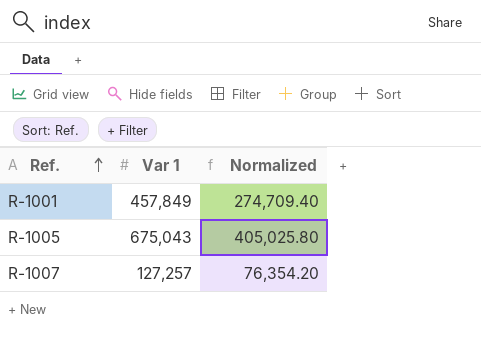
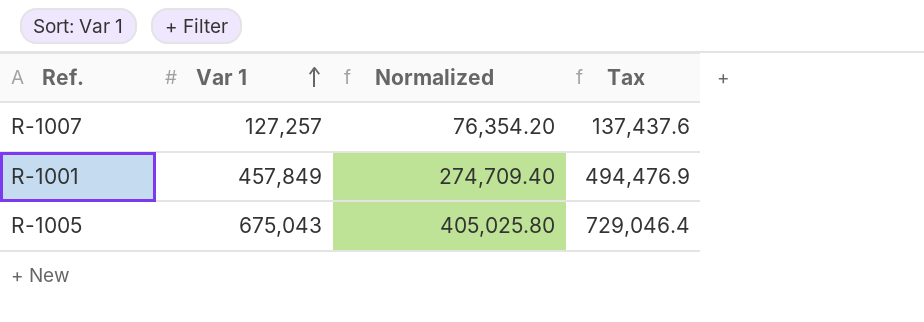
row order: Ref. ascending -> Var 1 ascending
column Tax | formula: none -> [Var 1] * 1.08

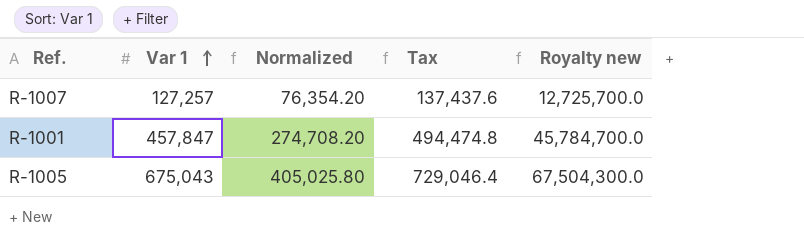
column Royalty new | formula: none -> [Var 1] * 100
R-1001 | Var 1: 457,849 -> 457,847
R-1001 | Normalized: 274,709.40 -> 274,708.20
R-1001 | Tax: 494,476.9 -> 494,474.8

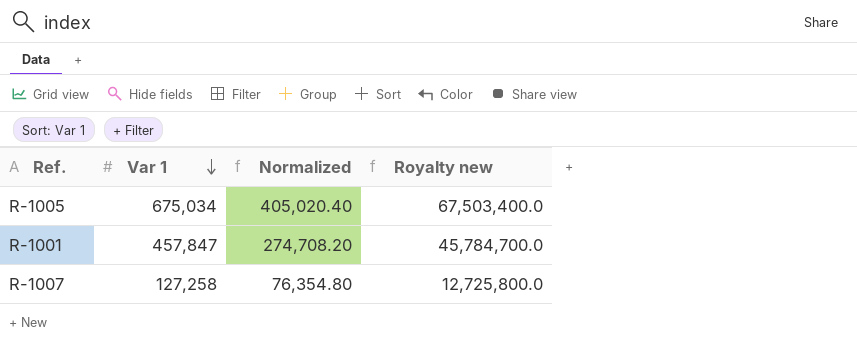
row order: Var 1 ascending -> Var 1 descending
column Tax | formula: [Var 1] * 1.08 -> none
R-1005 | Var 1: 675,043 -> 675,034
R-1005 | Normalized: 405,025.80 -> 405,020.40
R-1005 | Royalty new: 67,504,300.0 -> 67,503,400.0
R-1007 | Var 1: 127,257 -> 127,258
R-1007 | Normalized: 76,354.20 -> 76,354.80
R-1007 | Royalty new: 12,725,700.0 -> 12,725,800.0

